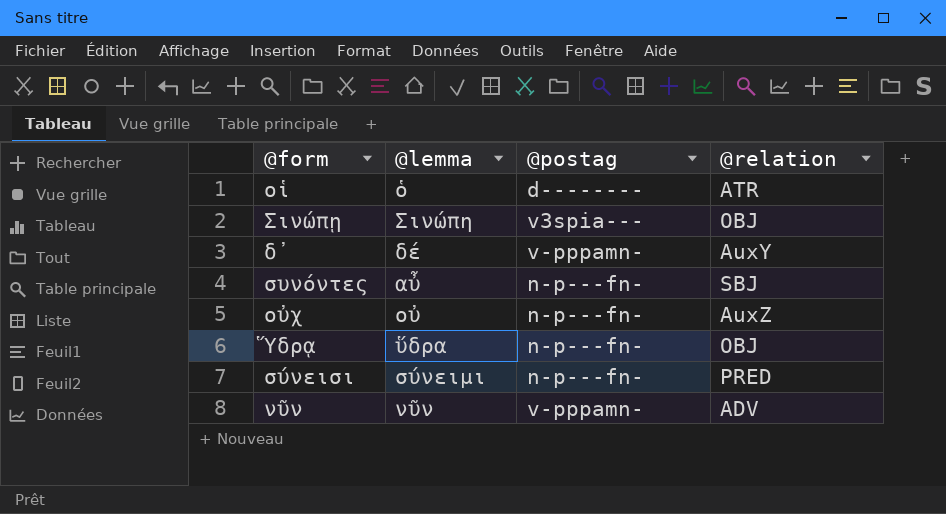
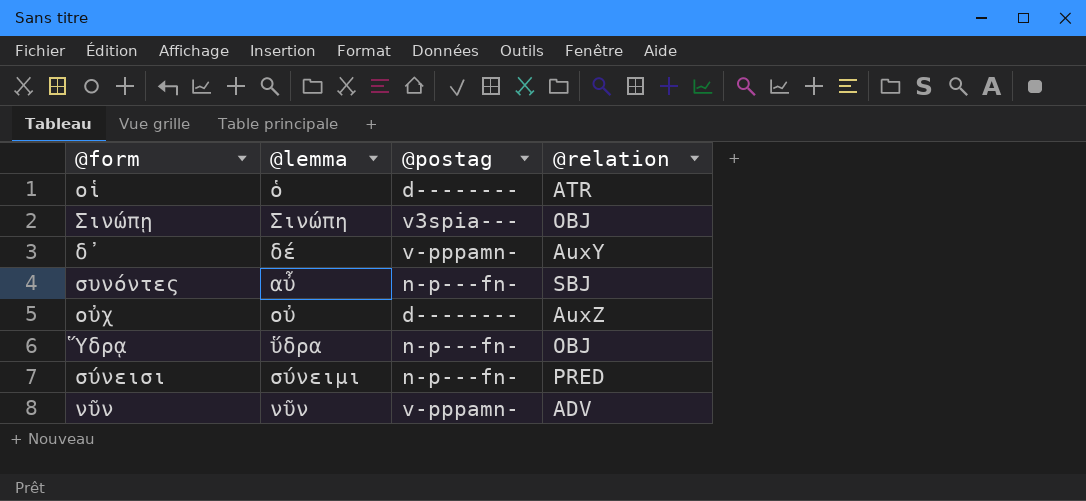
οὐχ | @postag: n-p---fn- -> d--------

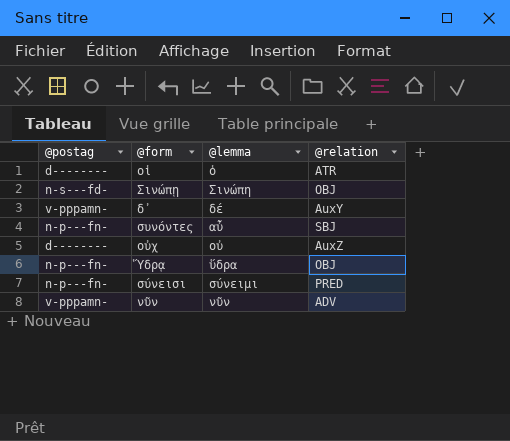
column @postag | position: 3 -> 1
Σινώπῃ | @postag: v3spia--- -> n-s---fd-

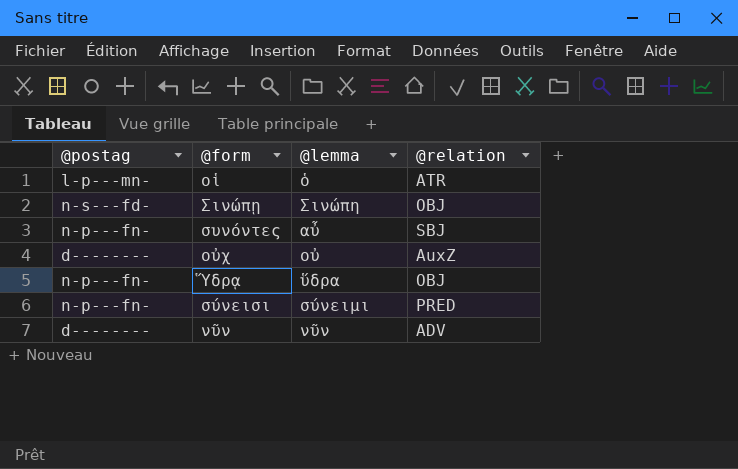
row δ᾽: v-pppamn- | δέ | AuxY -> none
οἱ | @postag: d-------- -> l-p---mn-
νῦν | @postag: v-pppamn- -> d--------

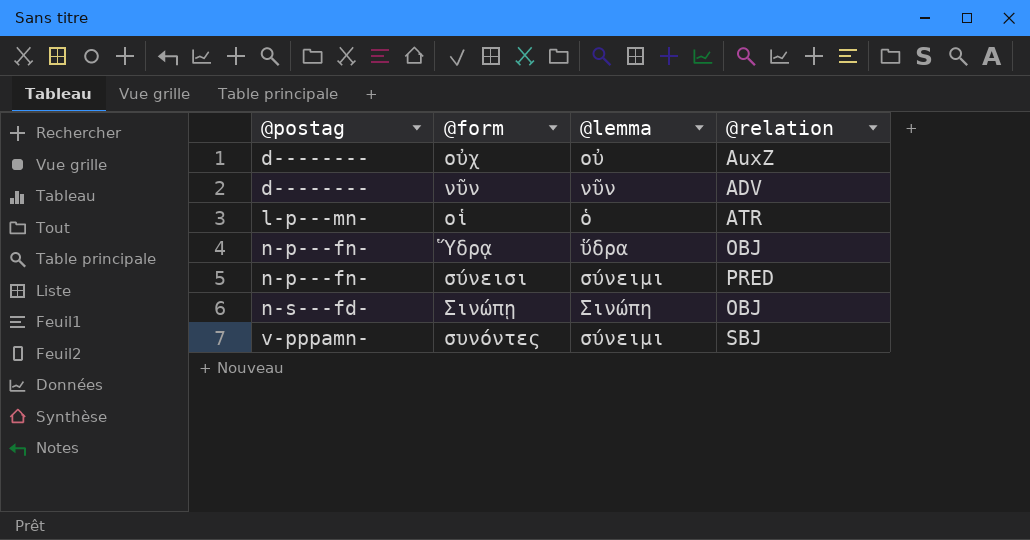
row order: none -> @postag ascending
συνόντες | @postag: n-p---fn- -> v-pppamn-
συνόντες | @lemma: αὖ -> σύνειμι

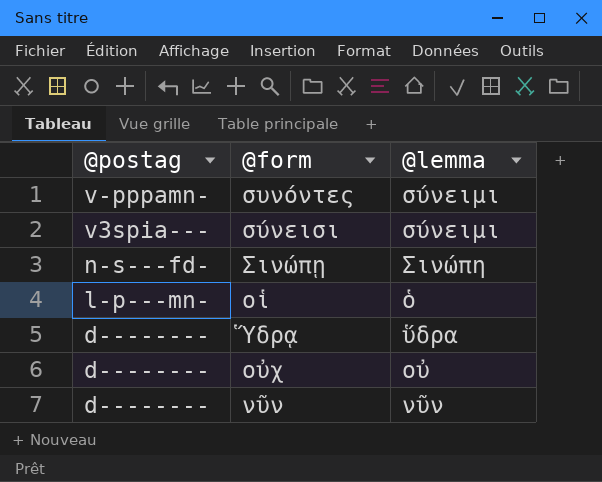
row order: @postag ascending -> @postag descending
column @relation | position: 4 -> none
σύνεισι | @postag: n-p---fn- -> v3spia---
Ὕδρᾳ | @postag: n-p---fn- -> d--------

